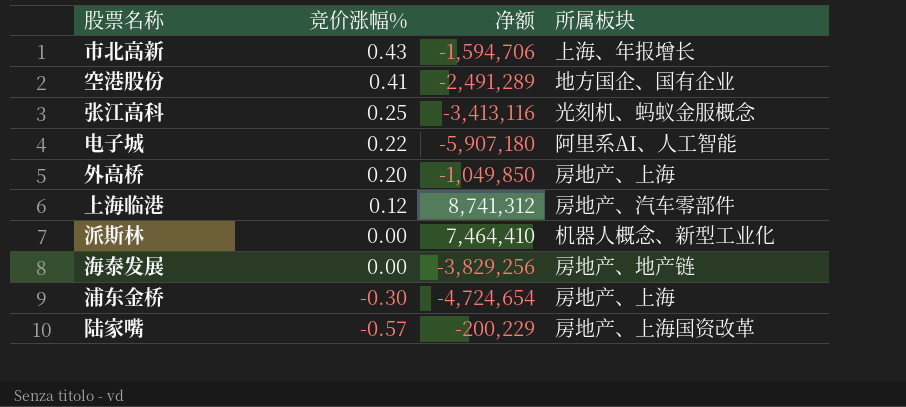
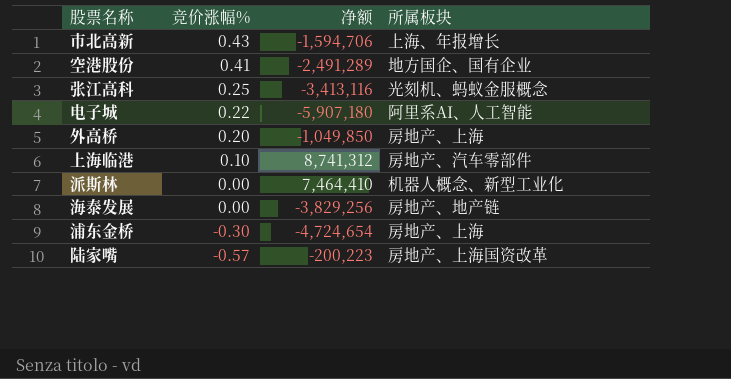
上海临港 | 竞价涨幅%: 0.12 -> 0.10
陆家嘴 | 净额: -200,229 -> -200,223

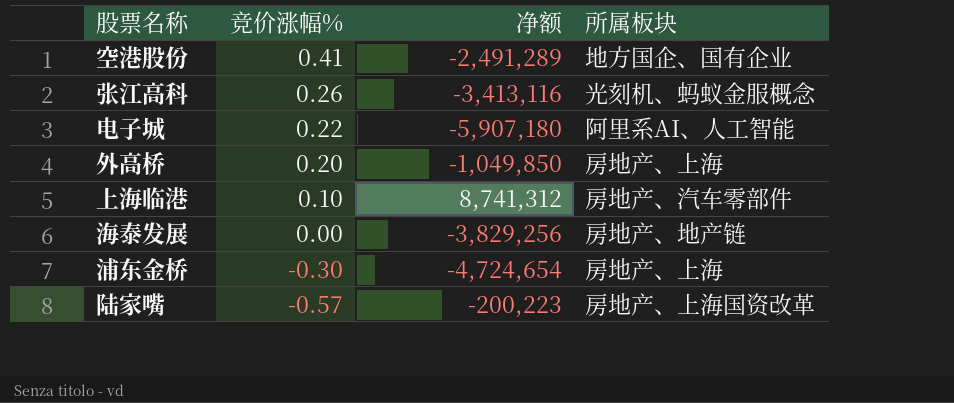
row 市北高新: 0.43 | -1,594,706 | 上海、年报增长 -> none
row 派斯林: 0.00 | 7,464,410 | 机器人概念、新型工业化 -> none
张江高科 | 竞价涨幅%: 0.25 -> 0.26

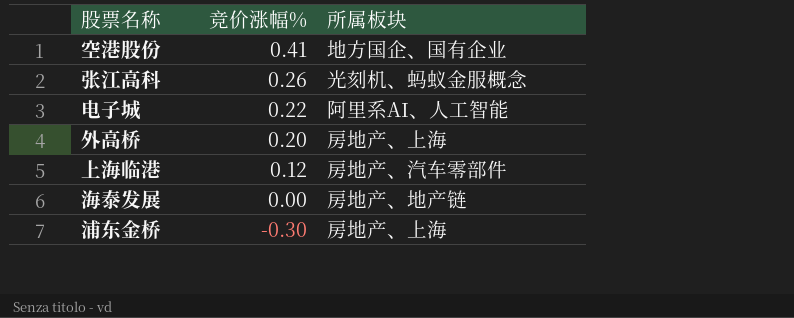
column 净额 | position: 3 -> none
row 陆家嘴: -0.57 | -200,223 | 房地产、上海国资改革 -> none
上海临港 | 竞价涨幅%: 0.10 -> 0.12

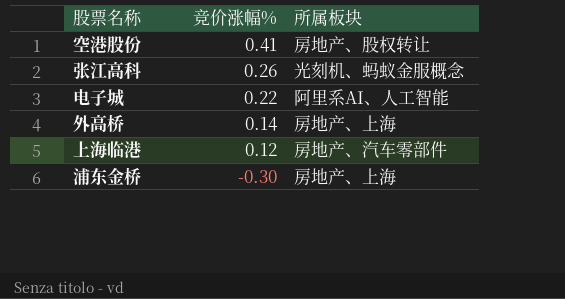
row 海泰发展: 0.00 | 房地产、地产链 -> none
空港股份 | 所属板块: 地方国企、国有企业 -> 房地产、股权转让
外高桥 | 竞价涨幅%: 0.20 -> 0.14

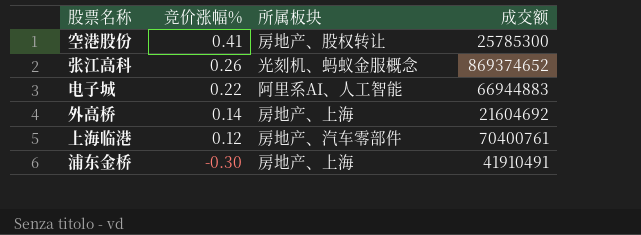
column 成交额 | position: none -> 4

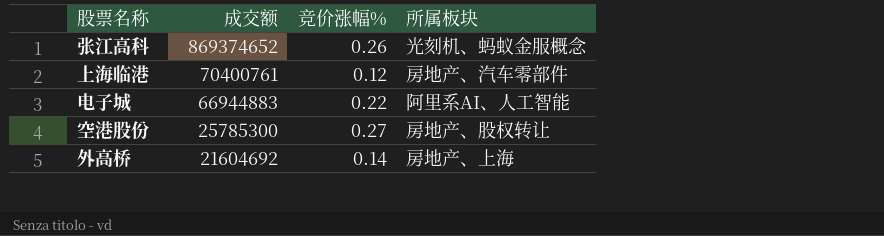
row order: 竞价涨幅% descending -> 成交额 descending
column 成交额 | position: 4 -> 2
row 浦东金桥: -0.30 | 房地产、上海 | 41910491 -> none
空港股份 | 竞价涨幅%: 0.41 -> 0.27

